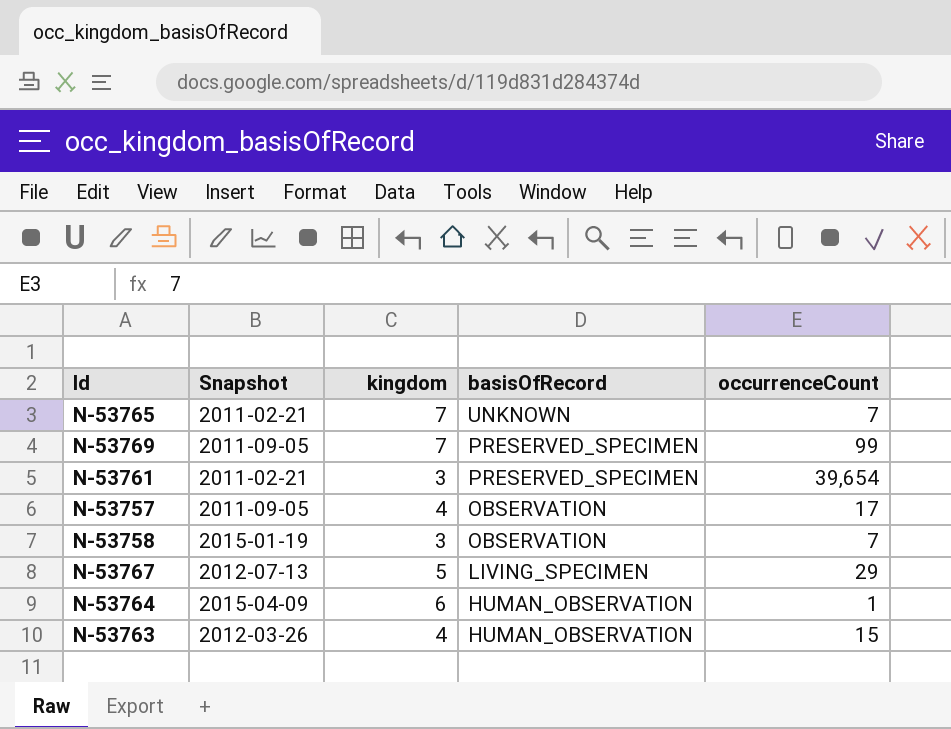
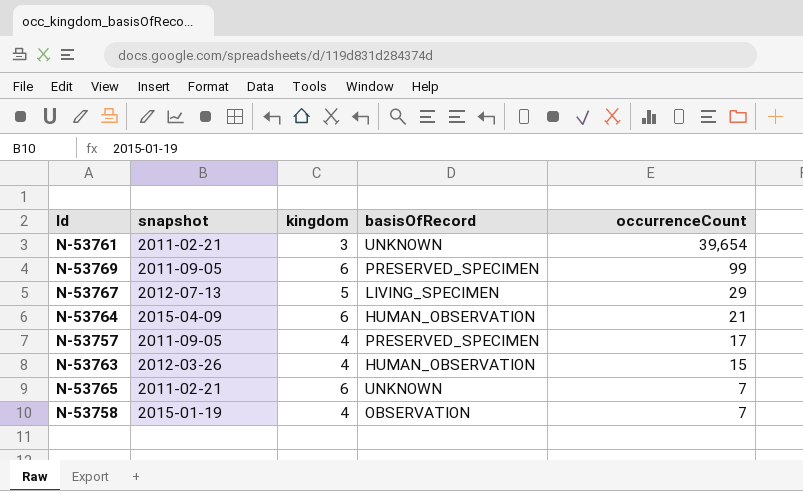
row order: basisOfRecord descending -> occurrenceCount descending
column name: Snapshot -> snapshot
N-53761 | basisOfRecord: PRESERVED_SPECIMEN -> UNKNOWN
N-53769 | kingdom: 7 -> 6
N-53764 | occurrenceCount: 1 -> 21
N-53757 | basisOfRecord: OBSERVATION -> PRESERVED_SPECIMEN
N-53765 | kingdom: 7 -> 6
N-53758 | kingdom: 3 -> 4

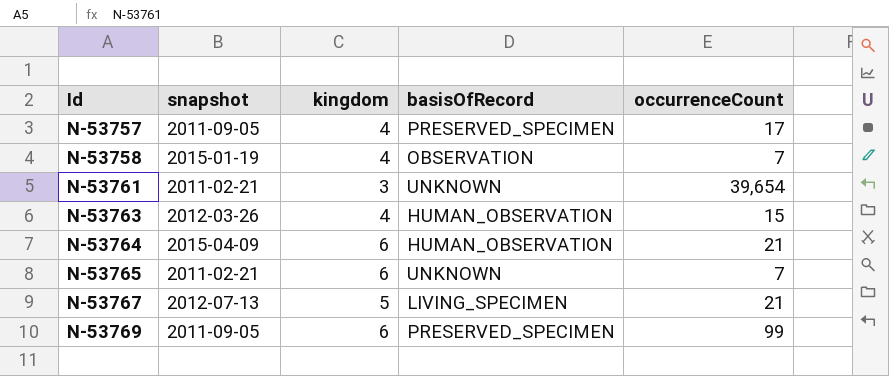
row order: occurrenceCount descending -> Id ascending
N-53767 | occurrenceCount: 29 -> 21

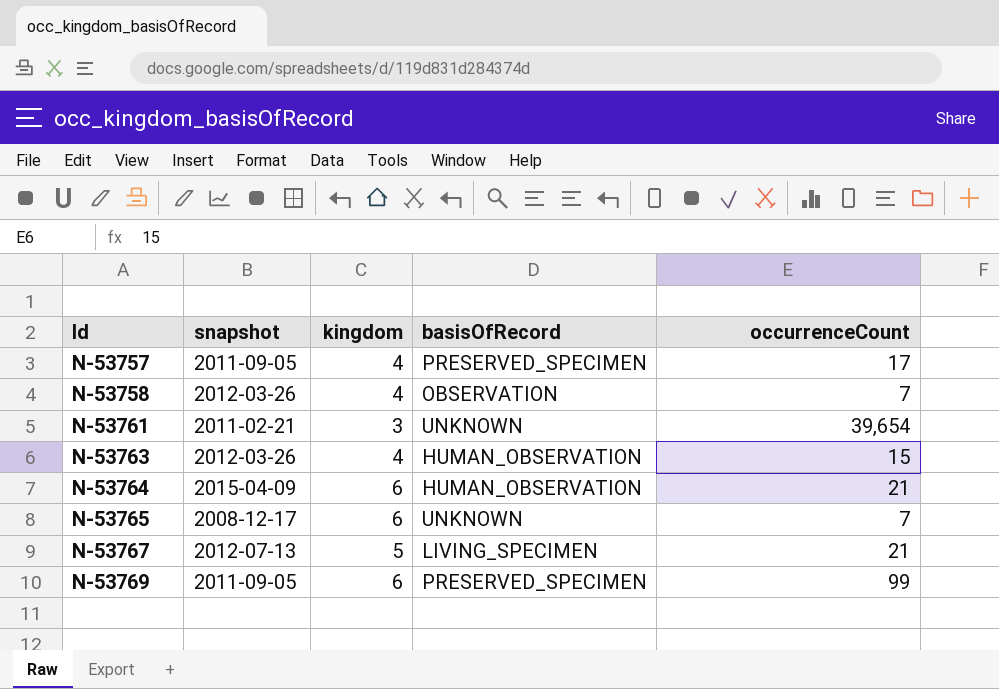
N-53758 | snapshot: 2015-01-19 -> 2012-03-26
N-53765 | snapshot: 2011-02-21 -> 2008-12-17

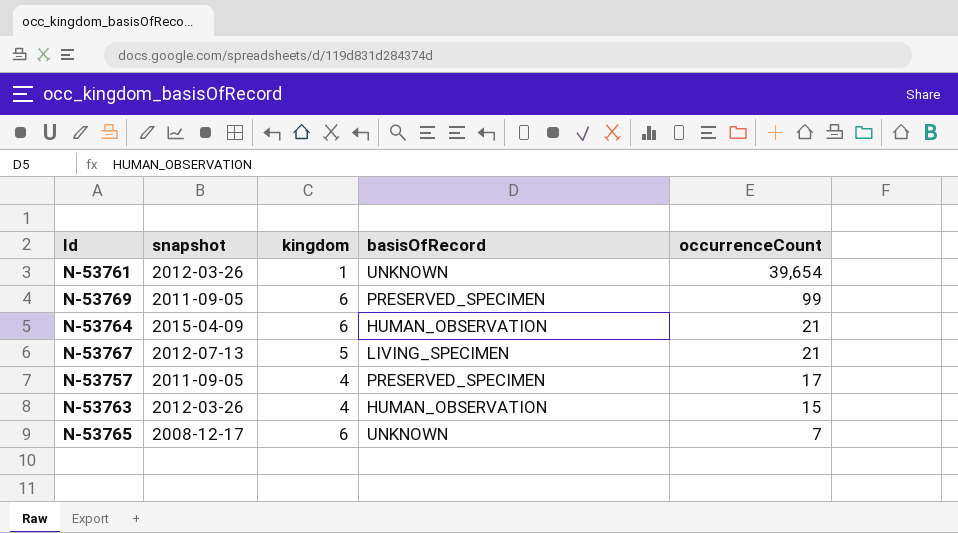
row order: Id ascending -> occurrenceCount descending
row N-53758: 2012-03-26 | 4 | OBSERVATION | 7 -> none
N-53761 | snapshot: 2011-02-21 -> 2012-03-26
N-53761 | kingdom: 3 -> 1

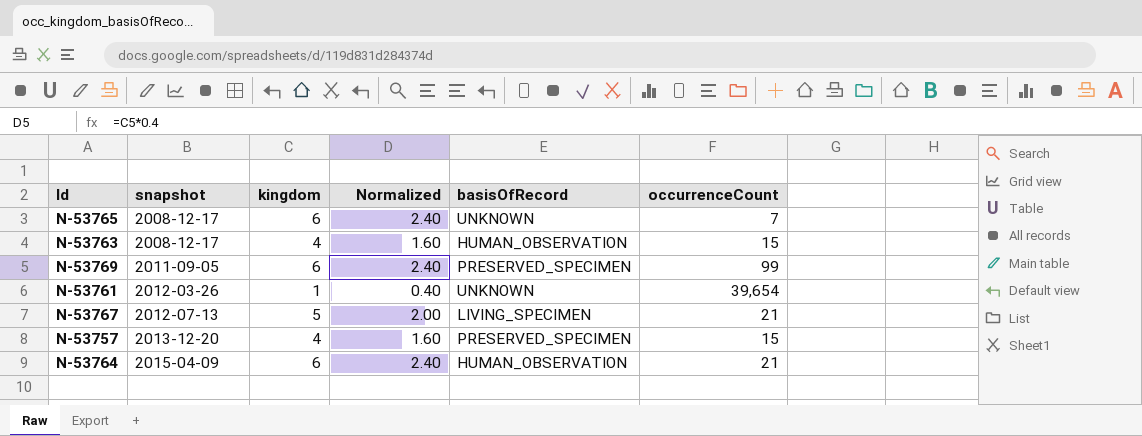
row order: occurrenceCount descending -> snapshot ascending
column Normalized | formula: none -> [kingdom] * 0.4
N-53763 | snapshot: 2012-03-26 -> 2008-12-17
N-53757 | snapshot: 2011-09-05 -> 2013-12-20
N-53757 | occurrenceCount: 17 -> 15

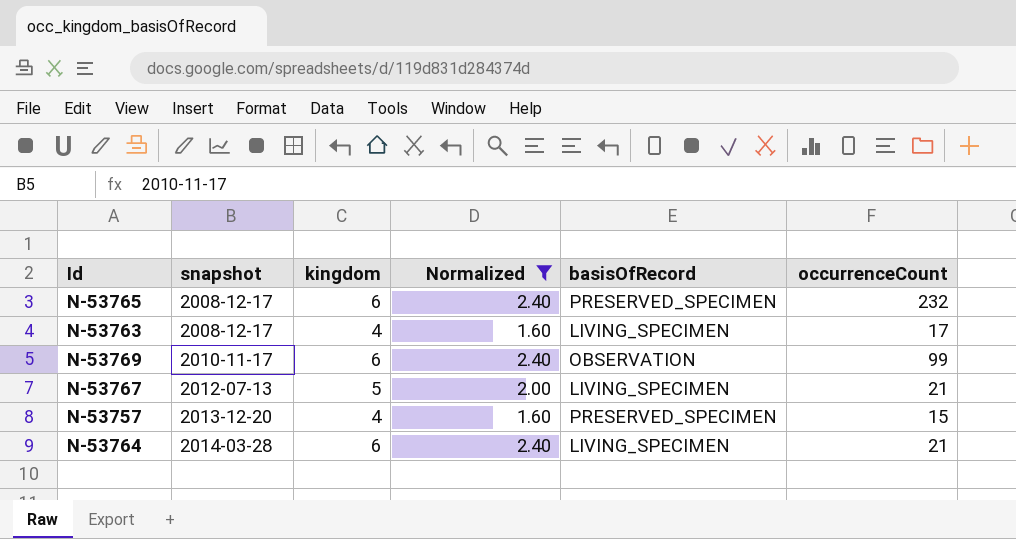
filter: none -> Normalized != 0.40
N-53765 | basisOfRecord: UNKNOWN -> PRESERVED_SPECIMEN
N-53765 | occurrenceCount: 7 -> 232
N-53763 | basisOfRecord: HUMAN_OBSERVATION -> LIVING_SPECIMEN
N-53763 | occurrenceCount: 15 -> 17
N-53769 | snapshot: 2011-09-05 -> 2010-11-17
N-53769 | basisOfRecord: PRESERVED_SPECIMEN -> OBSERVATION
N-53764 | snapshot: 2015-04-09 -> 2014-03-28
N-53764 | basisOfRecord: HUMAN_OBSERVATION -> LIVING_SPECIMEN

